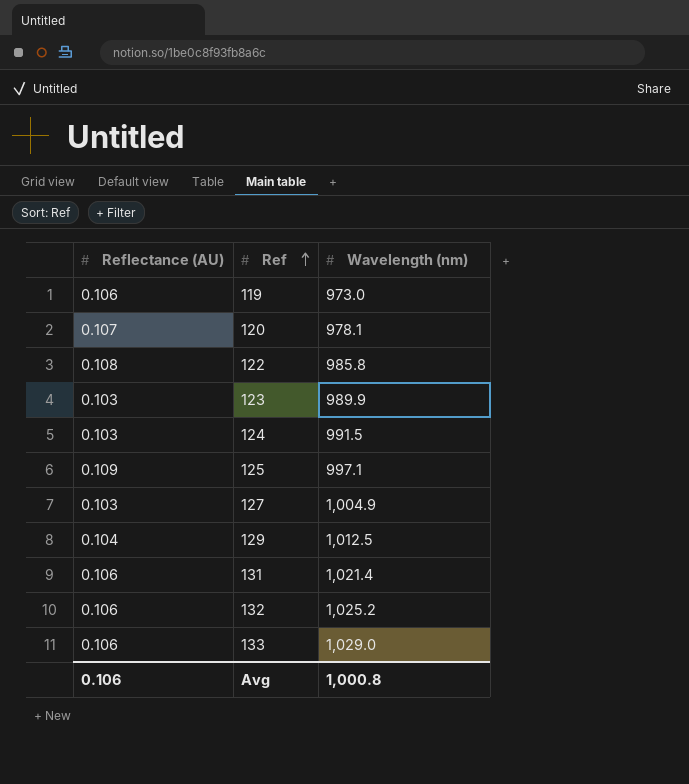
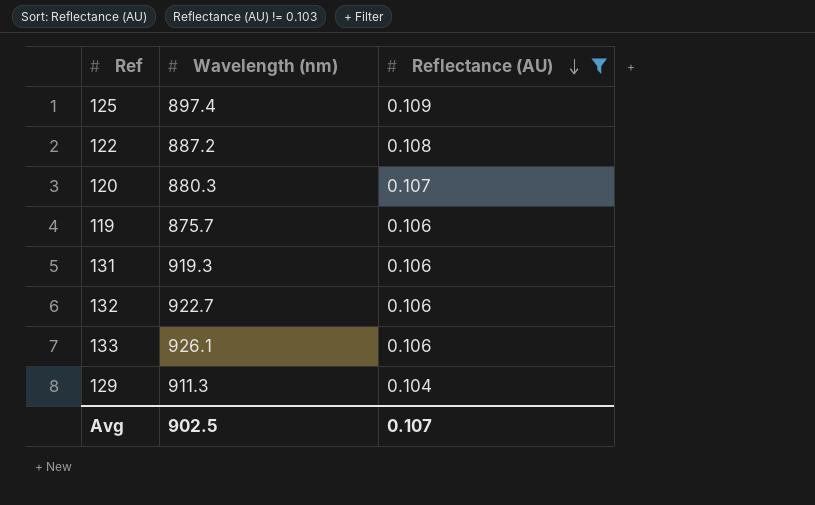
filter: none -> Reflectance (AU) != 0.103
row order: Ref ascending -> Reflectance (AU) descending
column Reflectance (AU) | position: 1 -> 3
125 | Wavelength (nm): 997.1 -> 897.4
122 | Wavelength (nm): 985.8 -> 887.2
120 | Wavelength (nm): 978.1 -> 880.3
119 | Wavelength (nm): 973.0 -> 875.7
131 | Wavelength (nm): 1,021.4 -> 919.3
132 | Wavelength (nm): 1,025.2 -> 922.7
133 | Wavelength (nm): 1,029.0 -> 926.1
129 | Wavelength (nm): 1,012.5 -> 911.3
Avg | Wavelength (nm): 1,000.8 -> 902.5
Avg | Reflectance (AU): 0.106 -> 0.107

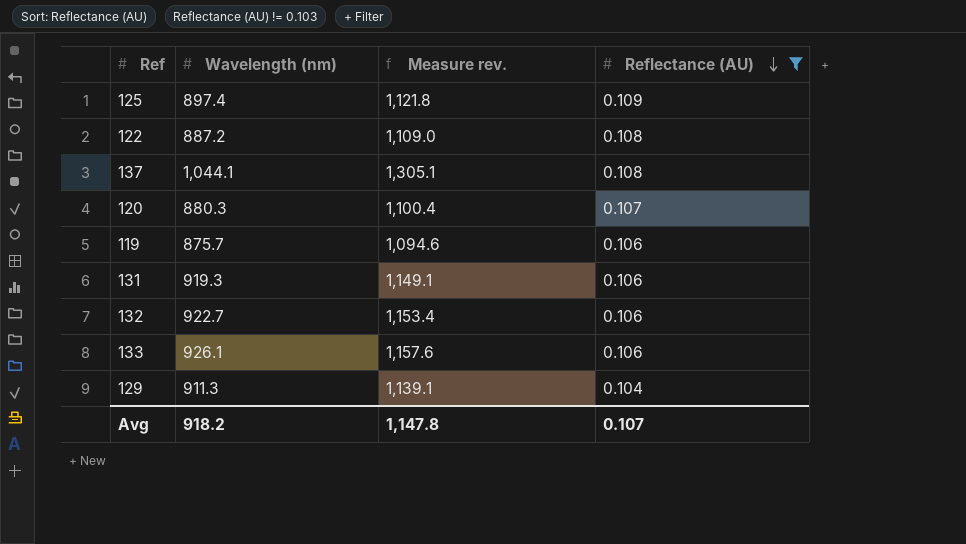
column Measure rev. | formula: none -> [Wavelength (nm)] * 1.25
row 137: none -> 1,044.1 | 1,305.1 | 0.108
Avg | Wavelength (nm): 902.5 -> 918.2

